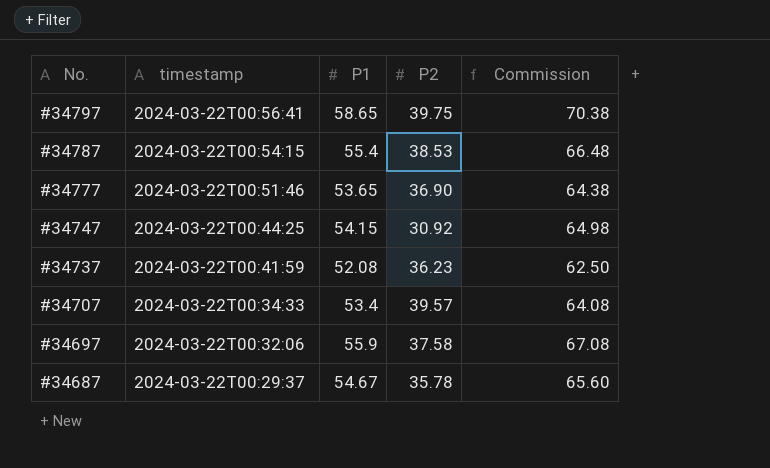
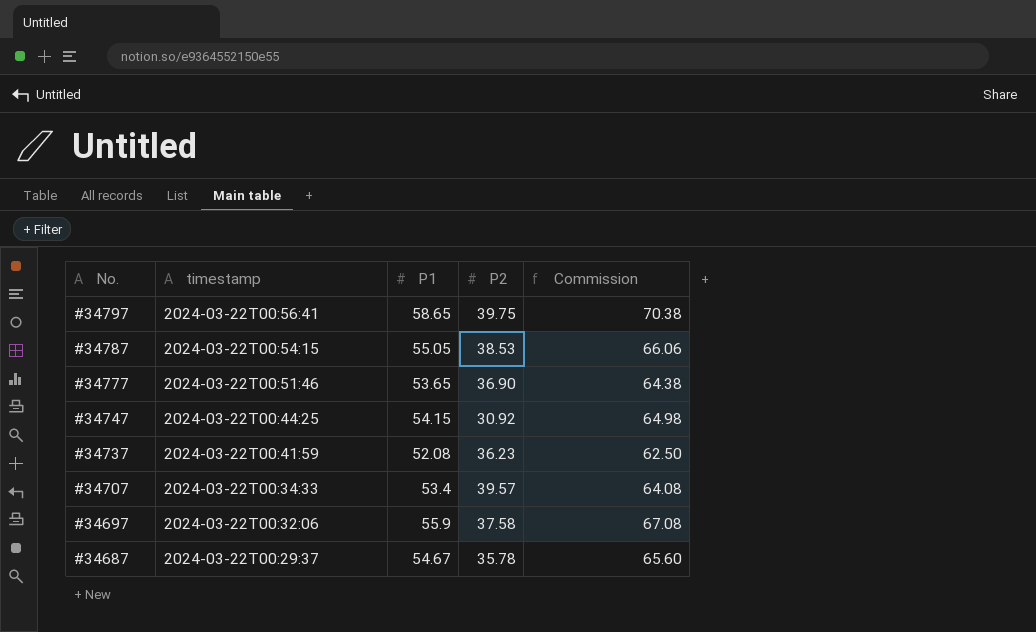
#34787 | P1: 55.4 -> 55.05
#34787 | Commission: 66.48 -> 66.06

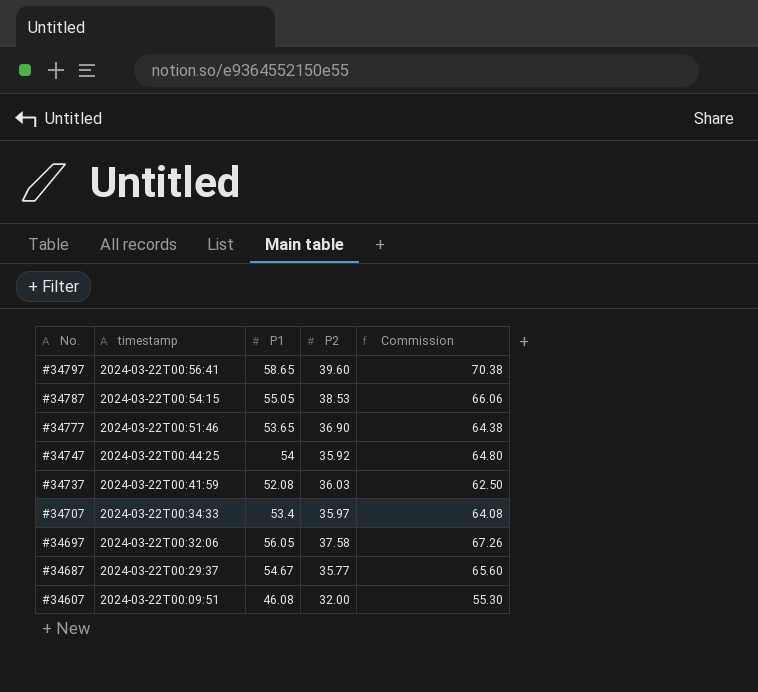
#34797 | P2: 39.75 -> 39.60
#34747 | P1: 54.15 -> 54
#34747 | P2: 30.92 -> 35.92
#34747 | Commission: 64.98 -> 64.80
#34737 | P2: 36.23 -> 36.03
#34707 | P2: 39.57 -> 35.97
#34697 | P1: 55.9 -> 56.05
#34697 | Commission: 67.08 -> 67.26
#34687 | P2: 35.78 -> 35.77
row #34607: none -> 2024-03-22T00:09:51 | 46.08 | 32.00 | 55.30

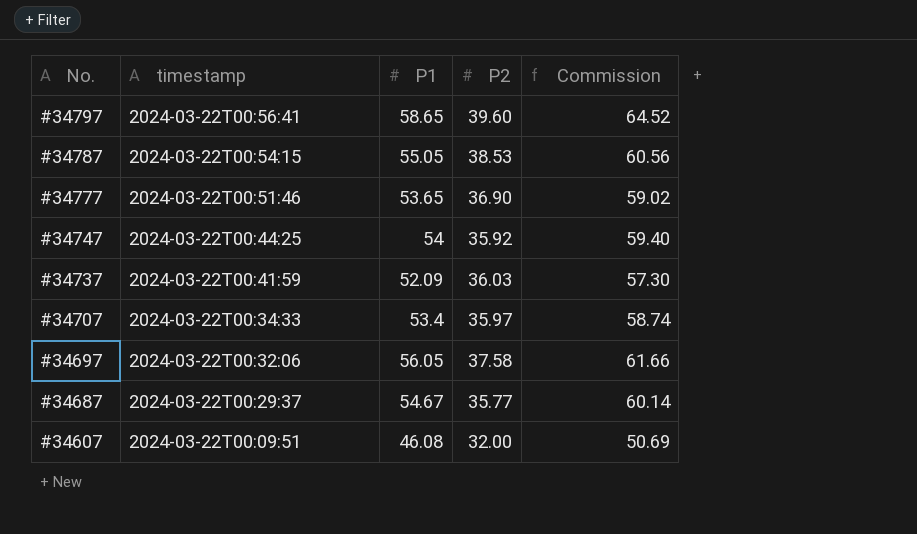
column Commission | formula: [P1] * 1.2 -> [P1] * 1.1
#34737 | P1: 52.08 -> 52.09

